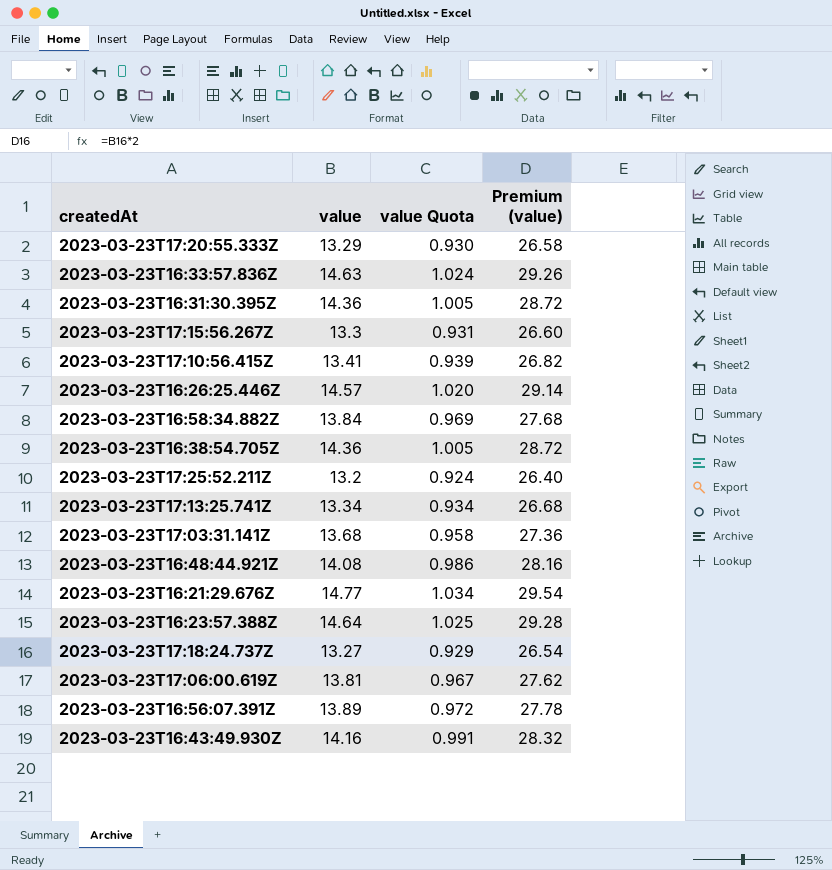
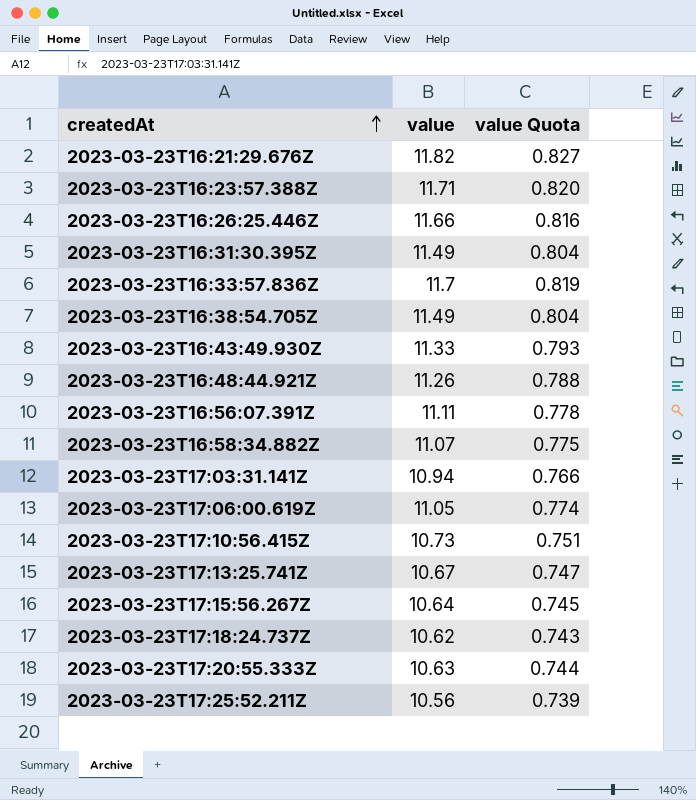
row order: none -> createdAt ascending
column Premium (value) | formula: [value] * 2 -> none
2023-03-23T16:21:29.676Z | value: 14.77 -> 11.82
2023-03-23T16:21:29.676Z | value Quota: 1.034 -> 0.827
2023-03-23T16:23:57.388Z | value: 14.64 -> 11.71
2023-03-23T16:23:57.388Z | value Quota: 1.025 -> 0.820
2023-03-23T16:26:25.446Z | value: 14.57 -> 11.66
2023-03-23T16:26:25.446Z | value Quota: 1.020 -> 0.816
2023-03-23T16:31:30.395Z | value: 14.36 -> 11.49
2023-03-23T16:31:30.395Z | value Quota: 1.005 -> 0.804
2023-03-23T16:33:57.836Z | value: 14.63 -> 11.7
2023-03-23T16:33:57.836Z | value Quota: 1.024 -> 0.819
2023-03-23T16:38:54.705Z | value: 14.36 -> 11.49
2023-03-23T16:38:54.705Z | value Quota: 1.005 -> 0.804
2023-03-23T16:43:49.930Z | value: 14.16 -> 11.33
2023-03-23T16:43:49.930Z | value Quota: 0.991 -> 0.793
2023-03-23T16:48:44.921Z | value: 14.08 -> 11.26
2023-03-23T16:48:44.921Z | value Quota: 0.986 -> 0.788
2023-03-23T16:56:07.391Z | value: 13.89 -> 11.11
2023-03-23T16:56:07.391Z | value Quota: 0.972 -> 0.778
2023-03-23T16:58:34.882Z | value: 13.84 -> 11.07
2023-03-23T16:58:34.882Z | value Quota: 0.969 -> 0.775
2023-03-23T17:03:31.141Z | value: 13.68 -> 10.94
2023-03-23T17:03:31.141Z | value Quota: 0.958 -> 0.766
2023-03-23T17:06:00.619Z | value: 13.81 -> 11.05
2023-03-23T17:06:00.619Z | value Quota: 0.967 -> 0.774
2023-03-23T17:10:56.415Z | value: 13.41 -> 10.73
2023-03-23T17:10:56.415Z | value Quota: 0.939 -> 0.751
2023-03-23T17:13:25.741Z | value: 13.34 -> 10.67
2023-03-23T17:13:25.741Z | value Quota: 0.934 -> 0.747
2023-03-23T17:15:56.267Z | value: 13.3 -> 10.64
2023-03-23T17:15:56.267Z | value Quota: 0.931 -> 0.745
2023-03-23T17:18:24.737Z | value: 13.27 -> 10.62
2023-03-23T17:18:24.737Z | value Quota: 0.929 -> 0.743
2023-03-23T17:20:55.333Z | value: 13.29 -> 10.63
2023-03-23T17:20:55.333Z | value Quota: 0.930 -> 0.744
2023-03-23T17:25:52.211Z | value: 13.2 -> 10.56
2023-03-23T17:25:52.211Z | value Quota: 0.924 -> 0.739

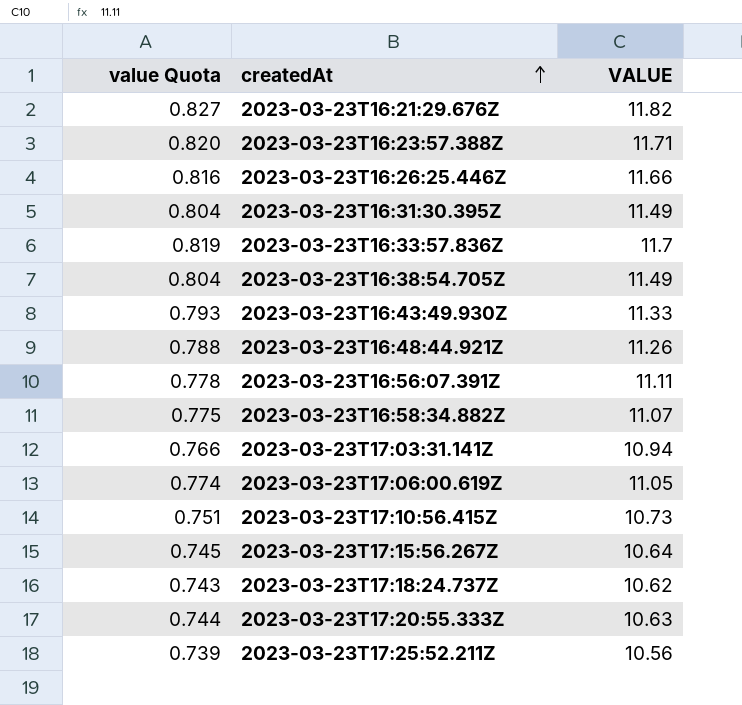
column value Quota | position: 3 -> 1
column name: value -> VALUE
row 2023-03-23T17:13:25.741Z: 10.67 | 0.747 -> none

